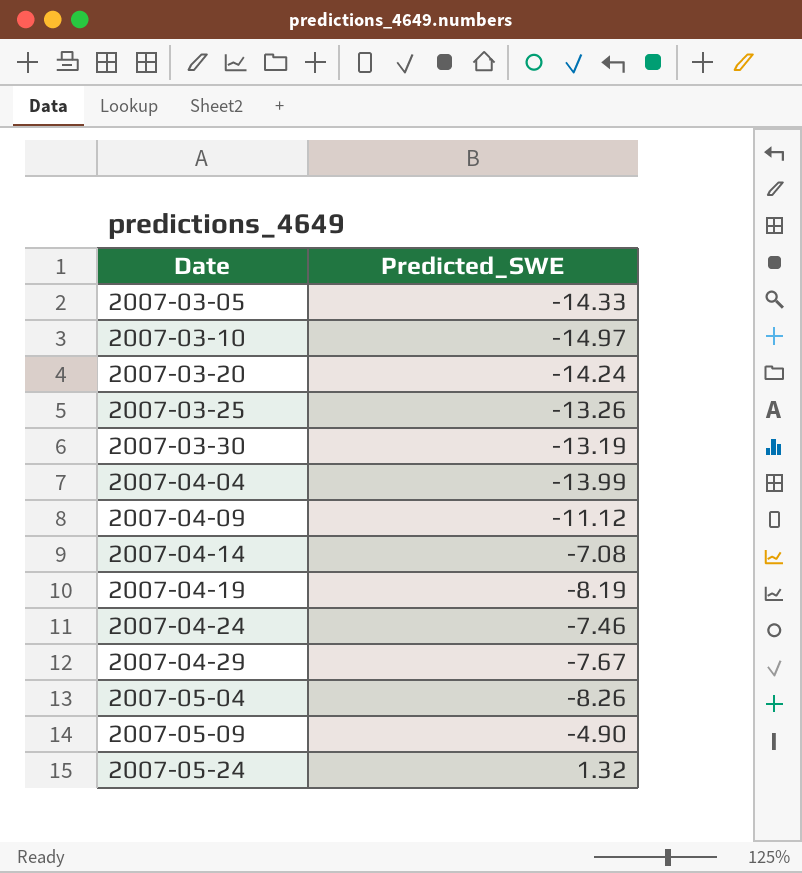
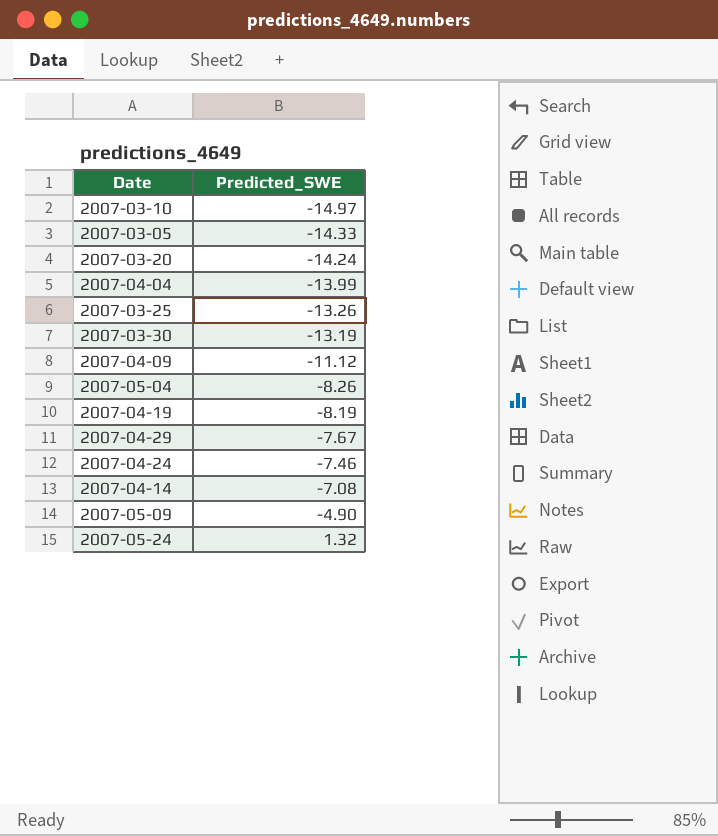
row order: Date ascending -> Predicted_SWE ascending

